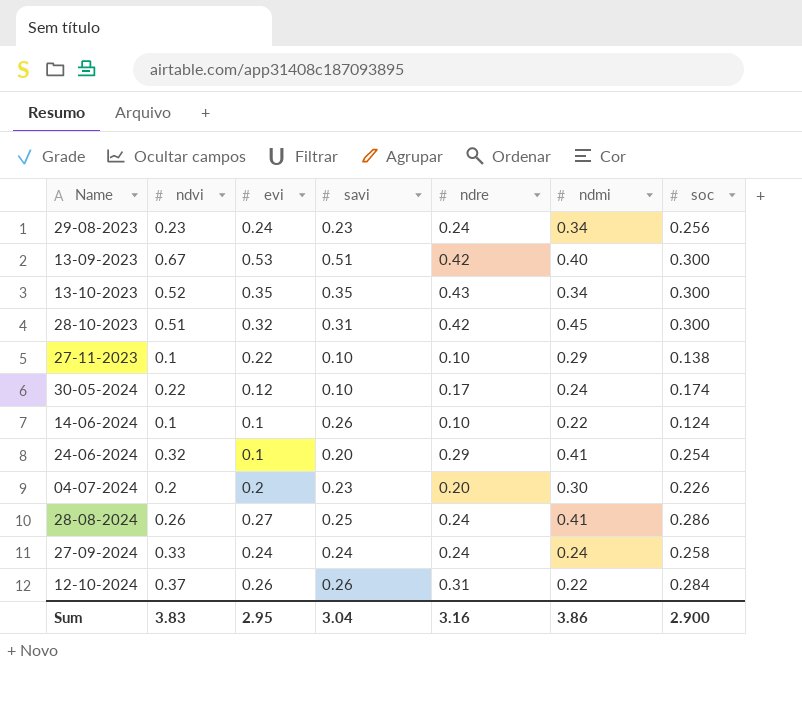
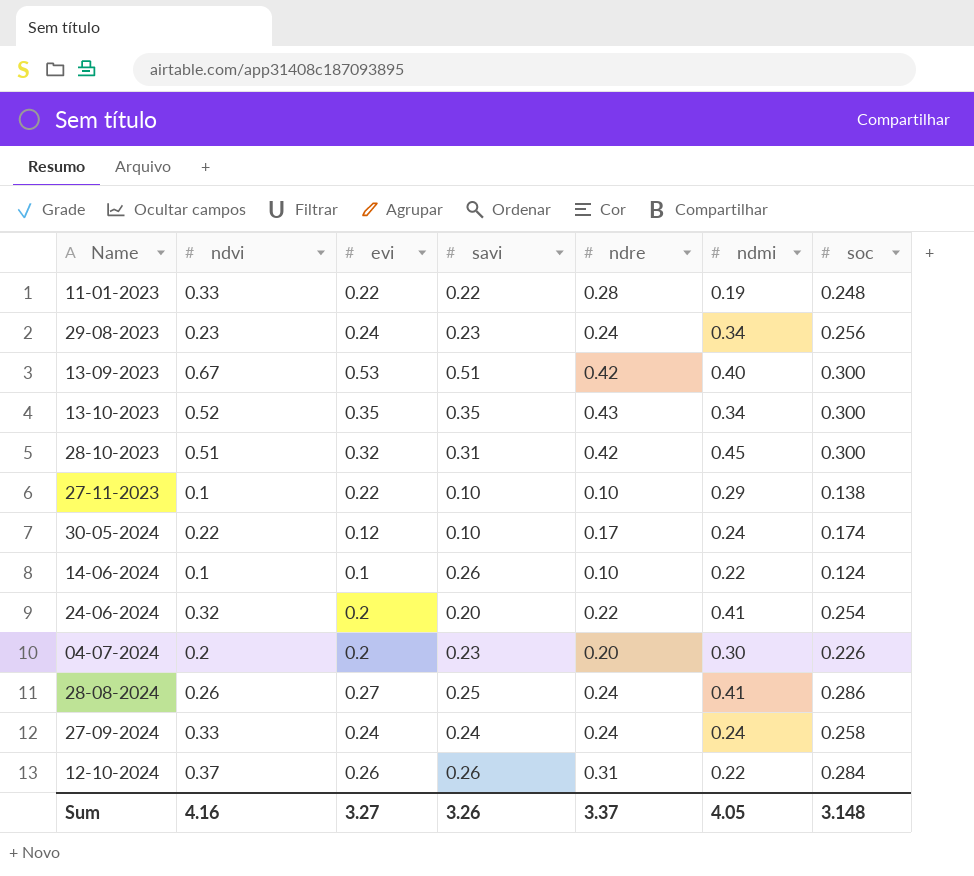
row 11-01-2023: none -> 0.33 | 0.22 | 0.22 | 0.28 | 0.19 | 0.248
24-06-2024 | evi: 0.1 -> 0.2
24-06-2024 | ndre: 0.29 -> 0.22
Sum | ndvi: 3.83 -> 4.16
Sum | evi: 2.95 -> 3.27
Sum | savi: 3.04 -> 3.26
Sum | ndre: 3.16 -> 3.37
Sum | ndmi: 3.86 -> 4.05
Sum | soc: 2.900 -> 3.148

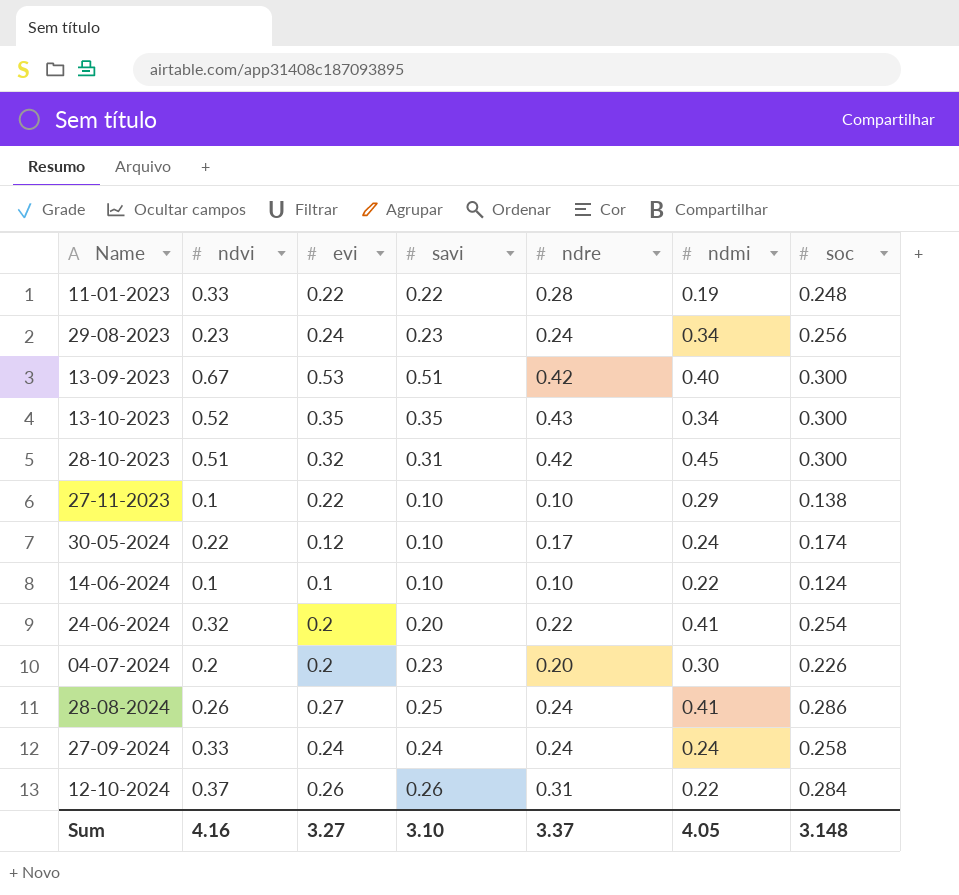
14-06-2024 | savi: 0.26 -> 0.10
Sum | savi: 3.26 -> 3.10

